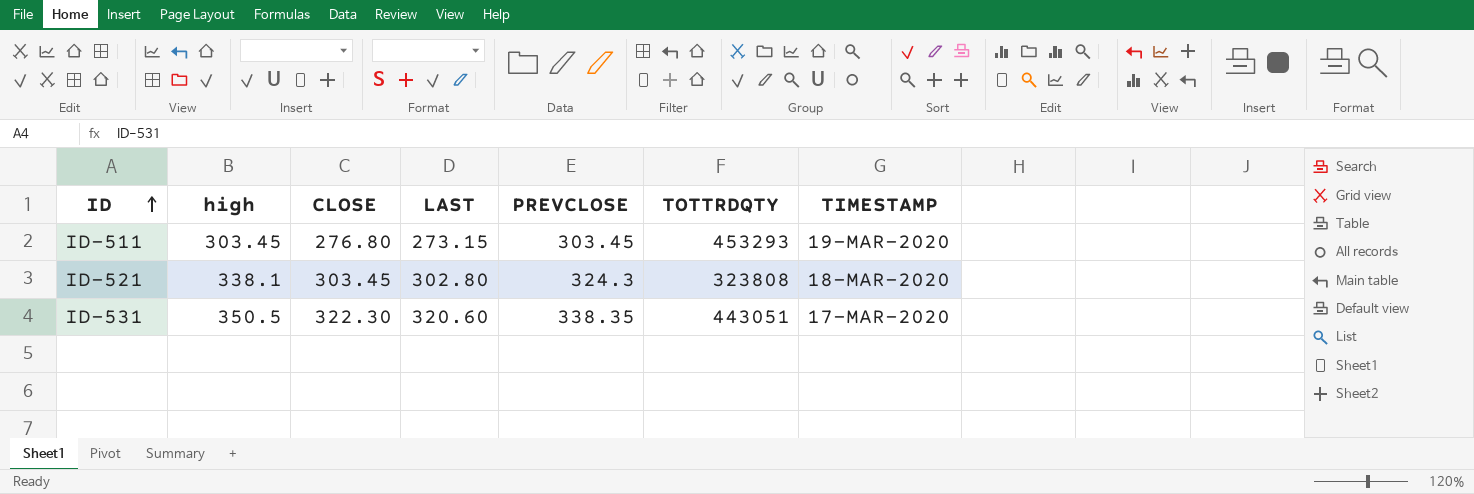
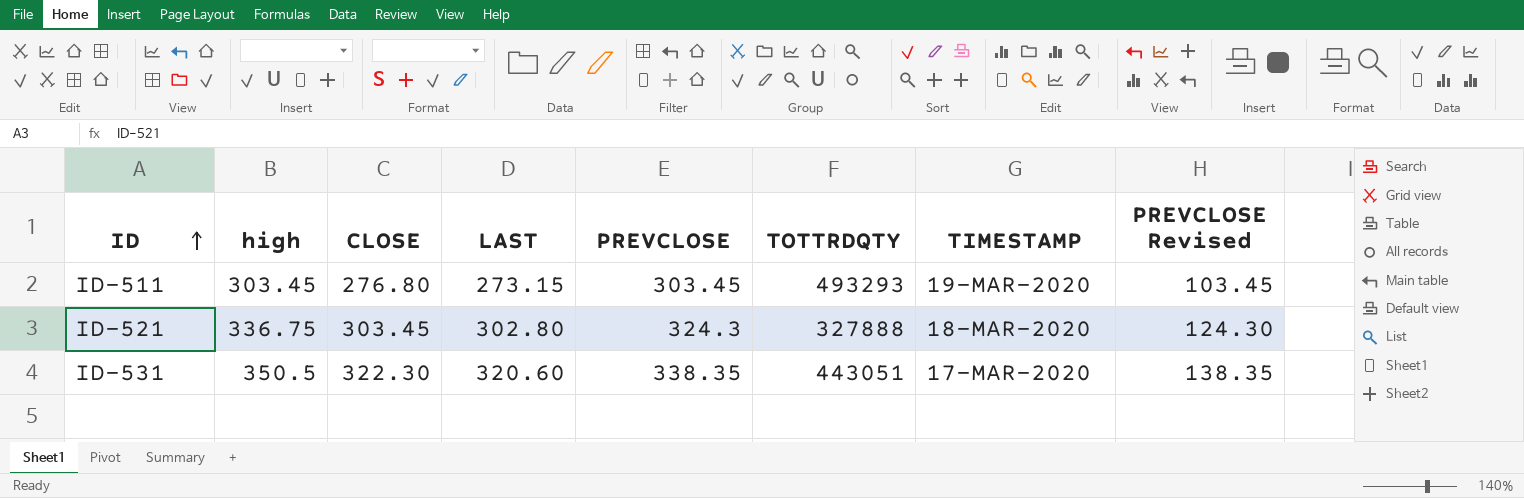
column PREVCLOSE Revised | formula: none -> [PREVCLOSE] - 200
ID-511 | TOTTRDQTY: 453293 -> 493293
ID-521 | high: 338.1 -> 336.75
ID-521 | TOTTRDQTY: 323808 -> 327888

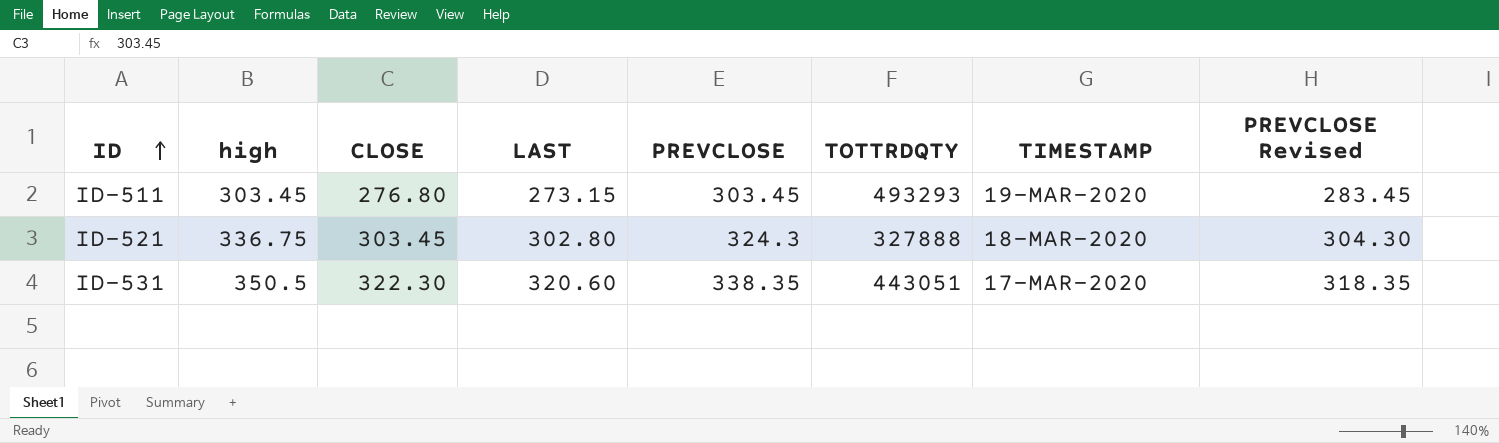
column PREVCLOSE Revised | formula: [PREVCLOSE] - 200 -> [PREVCLOSE] - 20

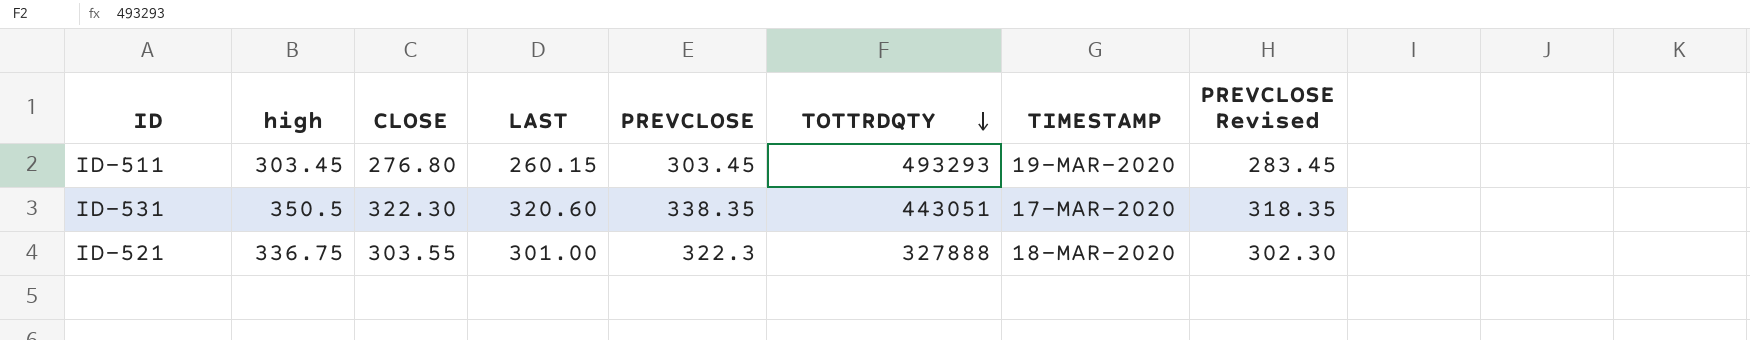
row order: ID ascending -> TOTTRDQTY descending
ID-511 | LAST: 273.15 -> 260.15
ID-521 | CLOSE: 303.45 -> 303.55
ID-521 | LAST: 302.80 -> 301.00
ID-521 | PREVCLOSE: 324.3 -> 322.3
ID-521 | PREVCLOSE Revised: 304.30 -> 302.30

